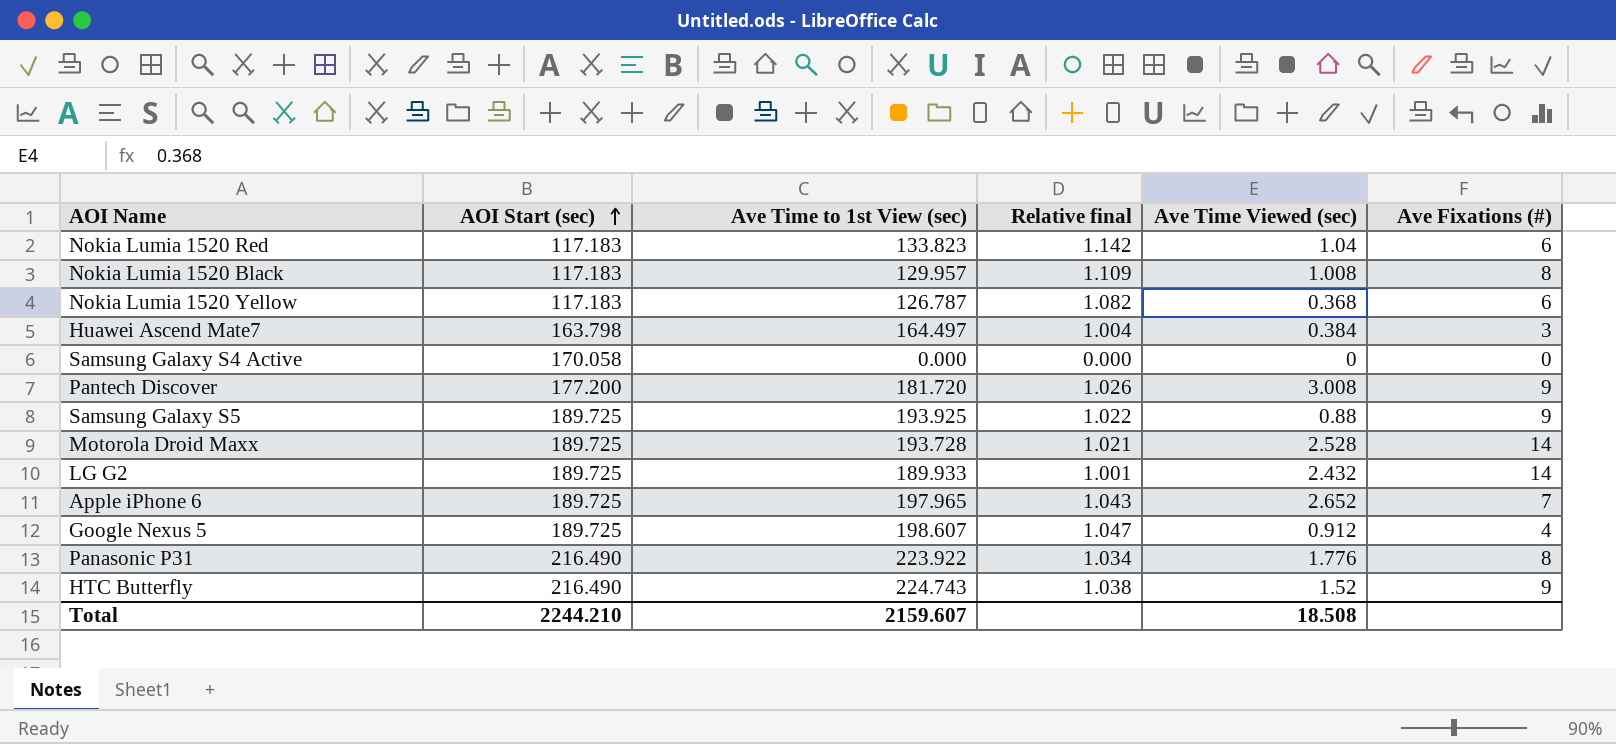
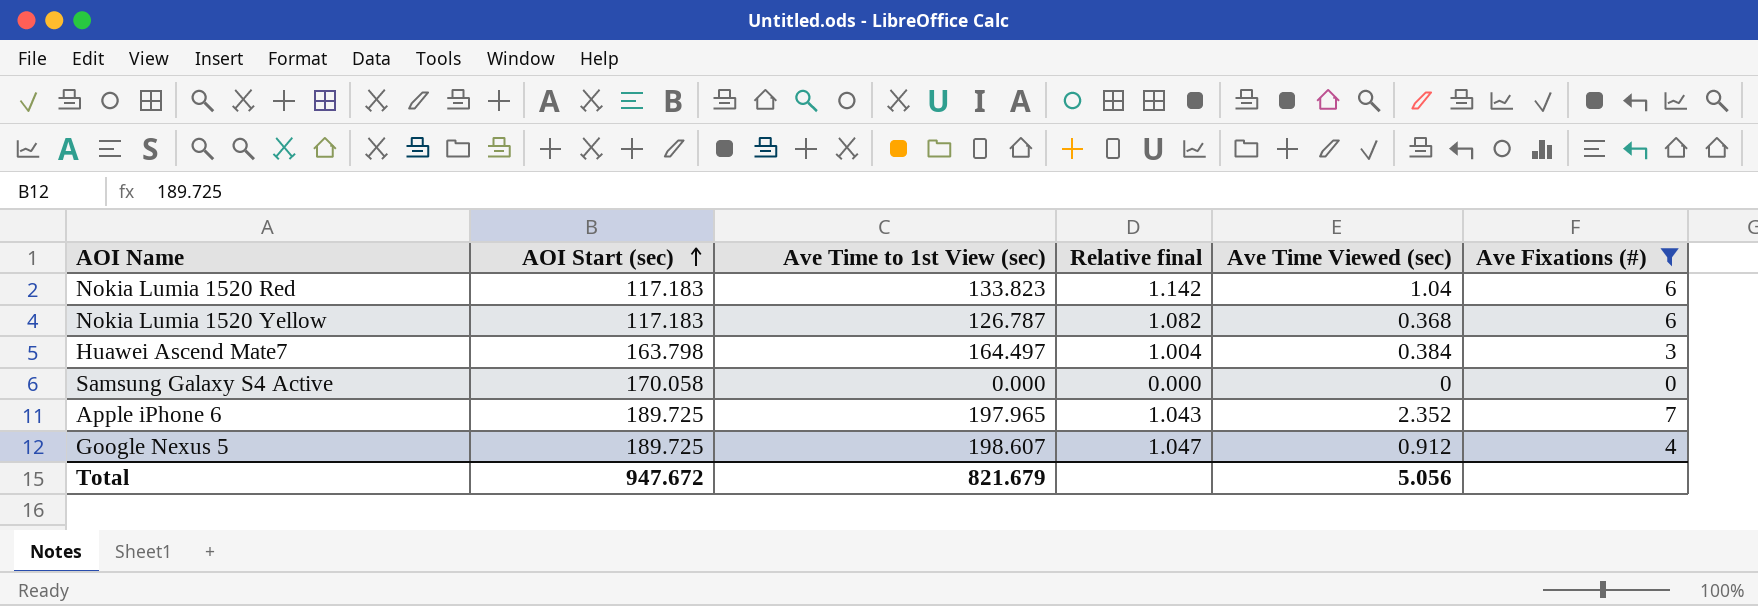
filter: none -> Ave Fixations (#) <= 7
Apple iPhone 6 | Ave Time Viewed (sec): 2.652 -> 2.352
Total | AOI Start (sec): 2244.210 -> 947.672
Total | Ave Time to 1st View (sec): 2159.607 -> 821.679
Total | Ave Time Viewed (sec): 18.508 -> 5.056

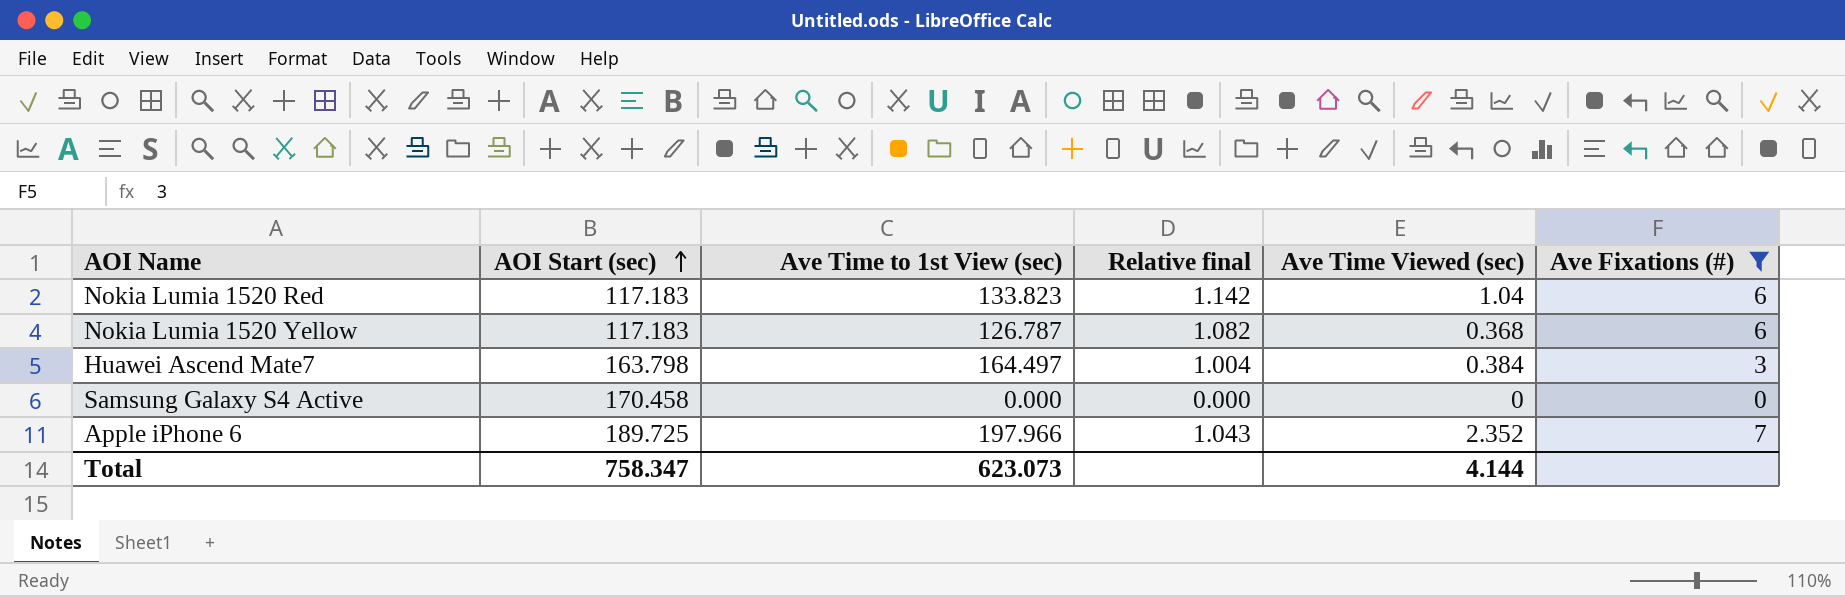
row Google Nexus 5: 189.725 | 198.607 | 1.047 | 0.912 | 4 -> none
Samsung Galaxy S4 Active | AOI Start (sec): 170.058 -> 170.458
Apple iPhone 6 | Ave Time to 1st View (sec): 197.965 -> 197.966
Total | AOI Start (sec): 947.672 -> 758.347
Total | Ave Time to 1st View (sec): 821.679 -> 623.073
Total | Ave Time Viewed (sec): 5.056 -> 4.144

